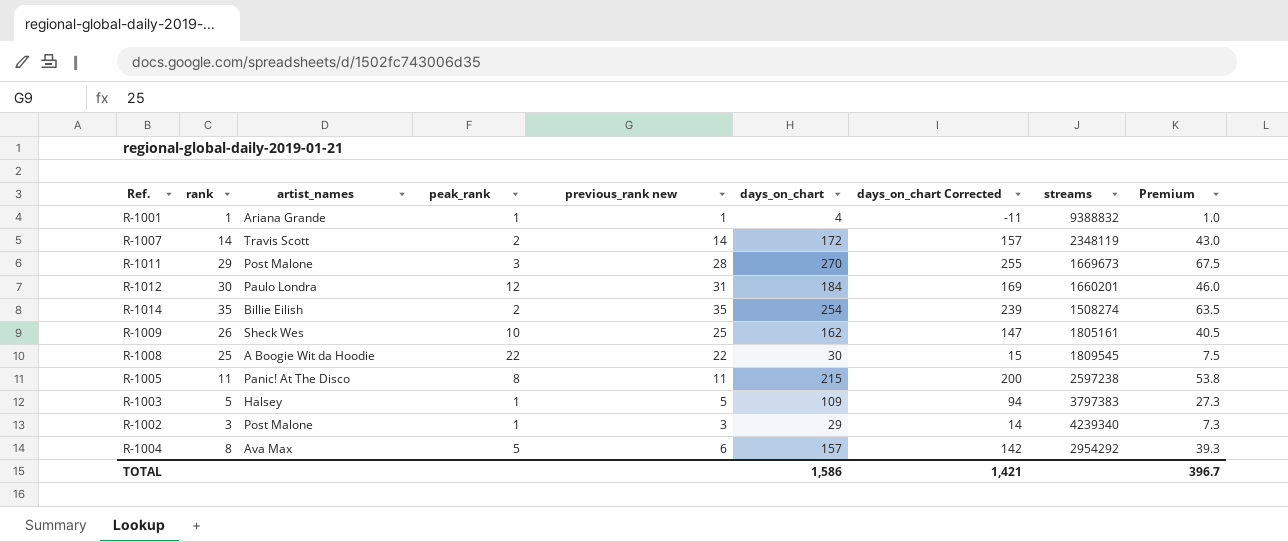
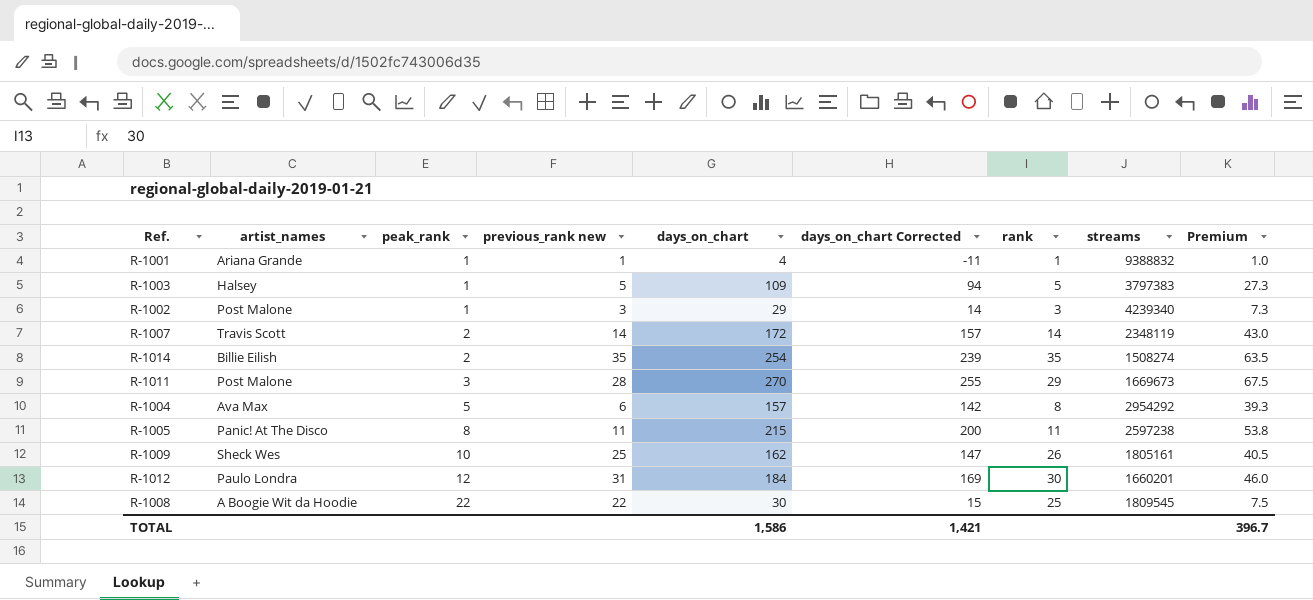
row order: none -> peak_rank ascending
column rank | position: 2 -> 7

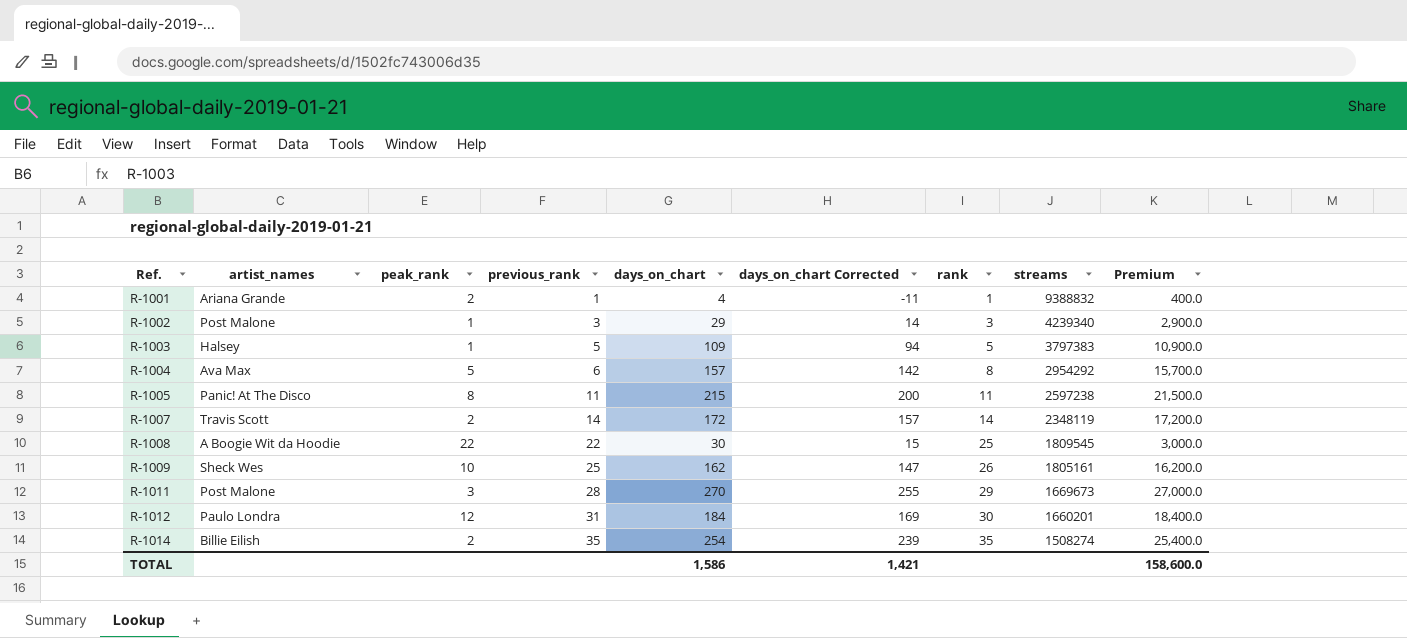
row order: peak_rank ascending -> Ref. ascending
column name: previous_rank new -> previous_rank
column Premium | formula: [days_on_chart] * 0.25 -> [days_on_chart] * 100
R-1001 | peak_rank: 1 -> 2
TOTAL | Premium: 396.7 -> 158,600.0

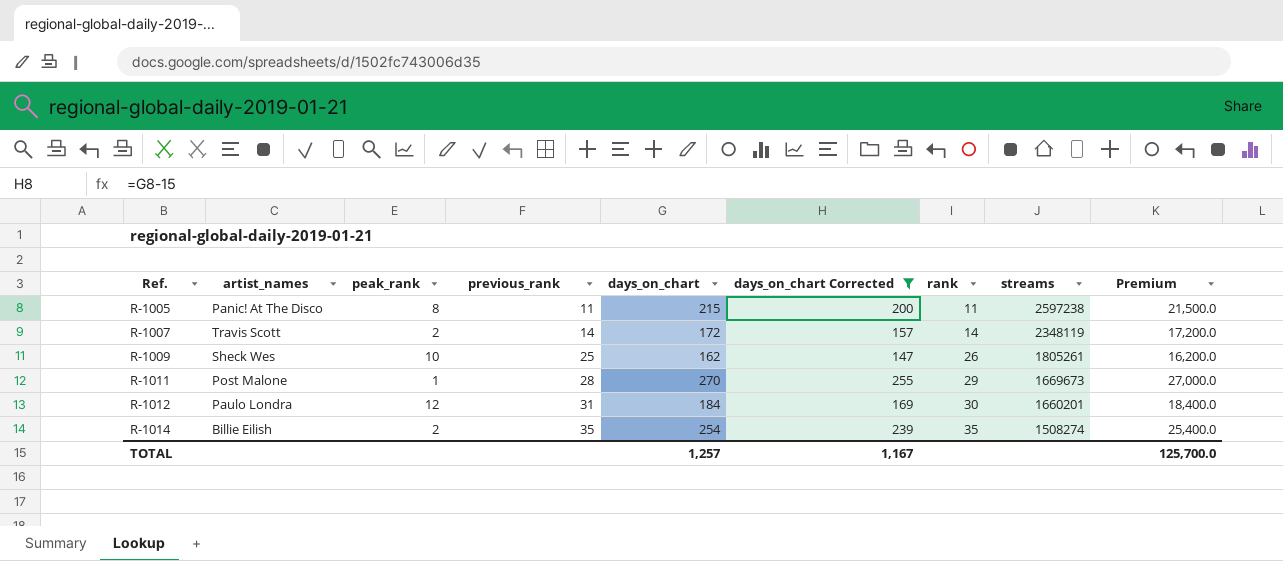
filter: none -> days_on_chart Corrected >= 147
R-1009 | streams: 1805161 -> 1805261
R-1011 | peak_rank: 3 -> 1
TOTAL | days_on_chart: 1,586 -> 1,257
TOTAL | days_on_chart Corrected: 1,421 -> 1,167
TOTAL | Premium: 158,600.0 -> 125,700.0

